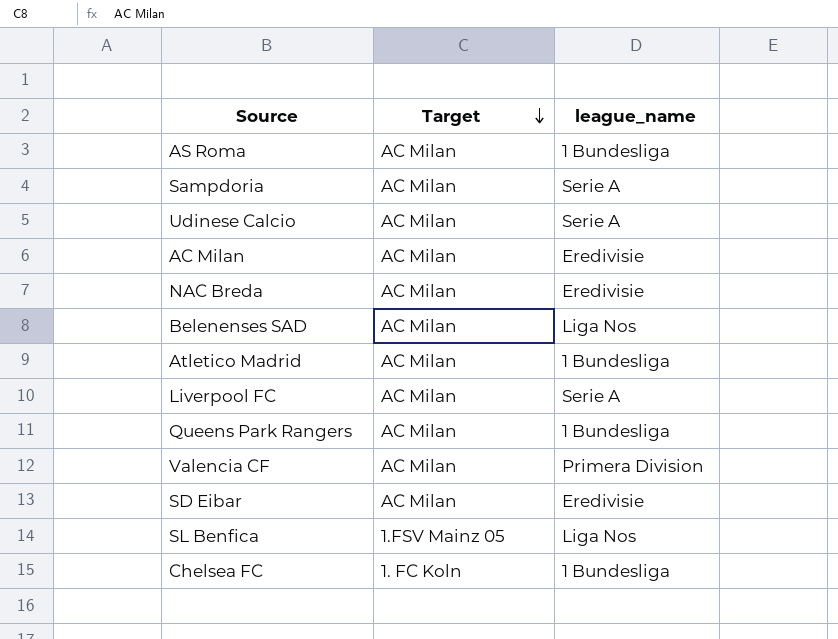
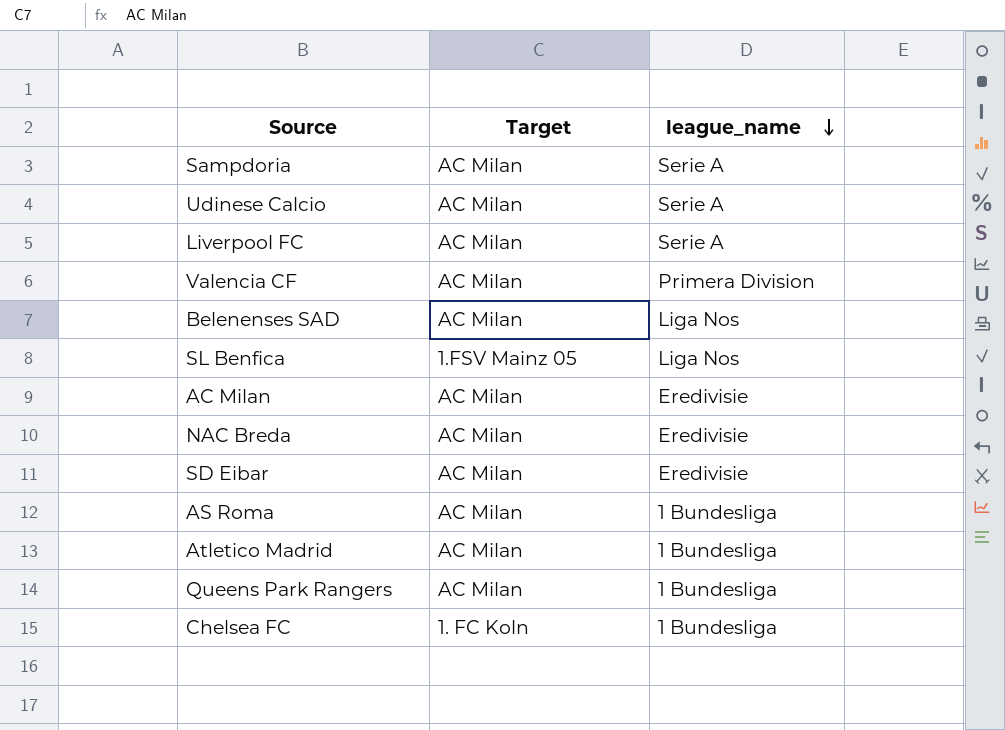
row order: Target descending -> league_name descending

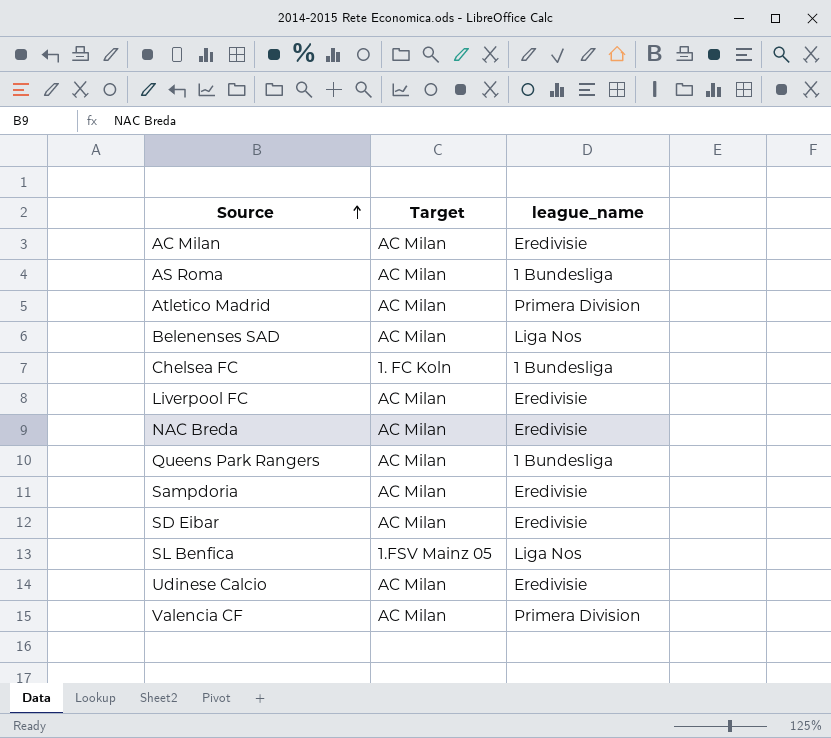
row order: league_name descending -> Source ascending
Atletico Madrid | league_name: 1 Bundesliga -> Primera Division
Liverpool FC | league_name: Serie A -> Eredivisie
Sampdoria | league_name: Serie A -> Eredivisie
Udinese Calcio | league_name: Serie A -> Eredivisie

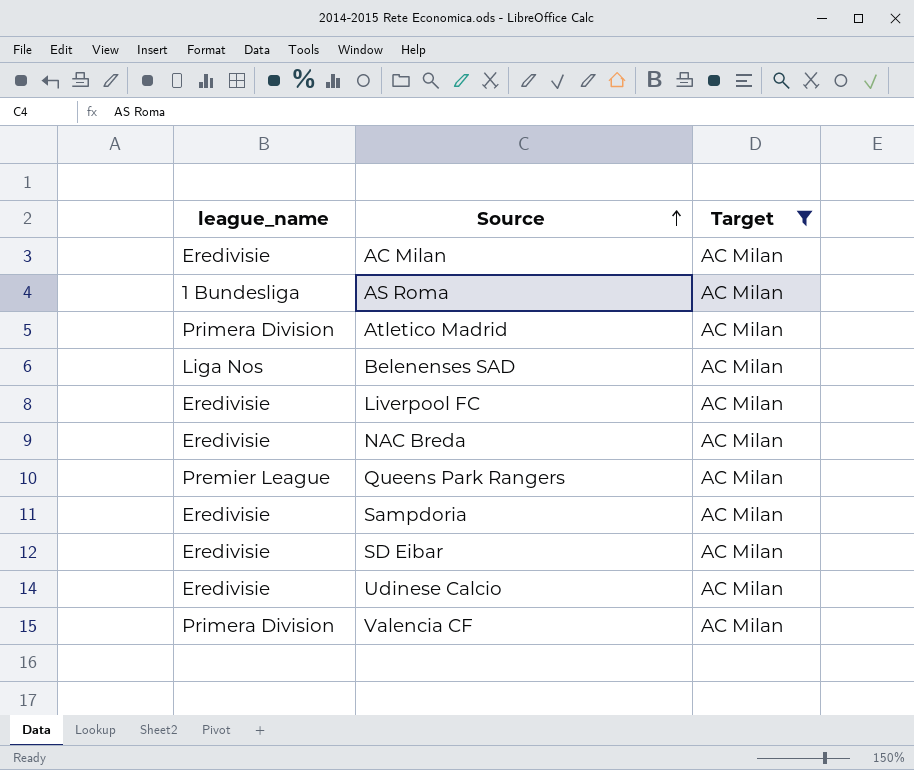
filter: none -> Target = AC Milan
column league_name | position: 3 -> 1
Queens Park Rangers | league_name: 1 Bundesliga -> Premier League

